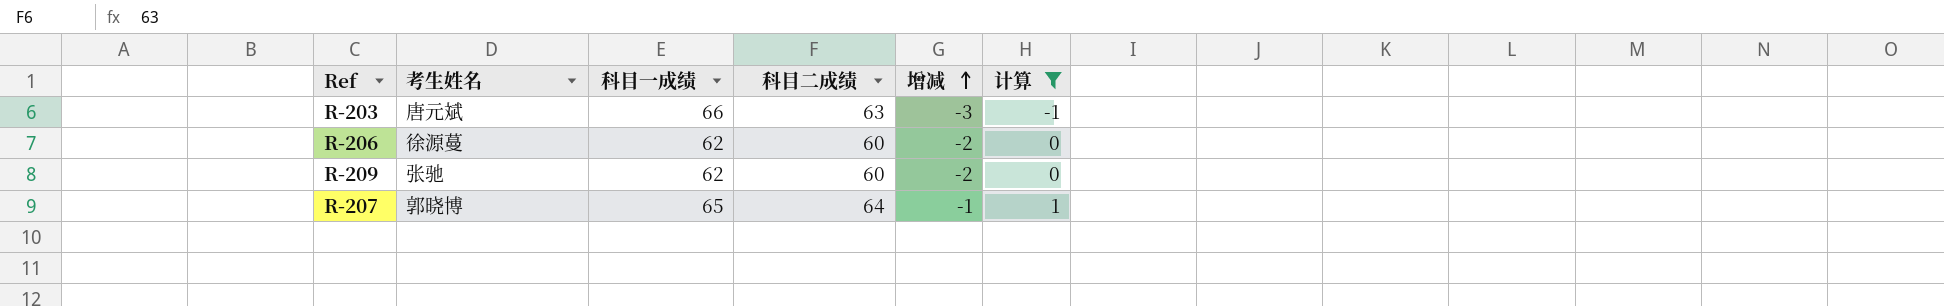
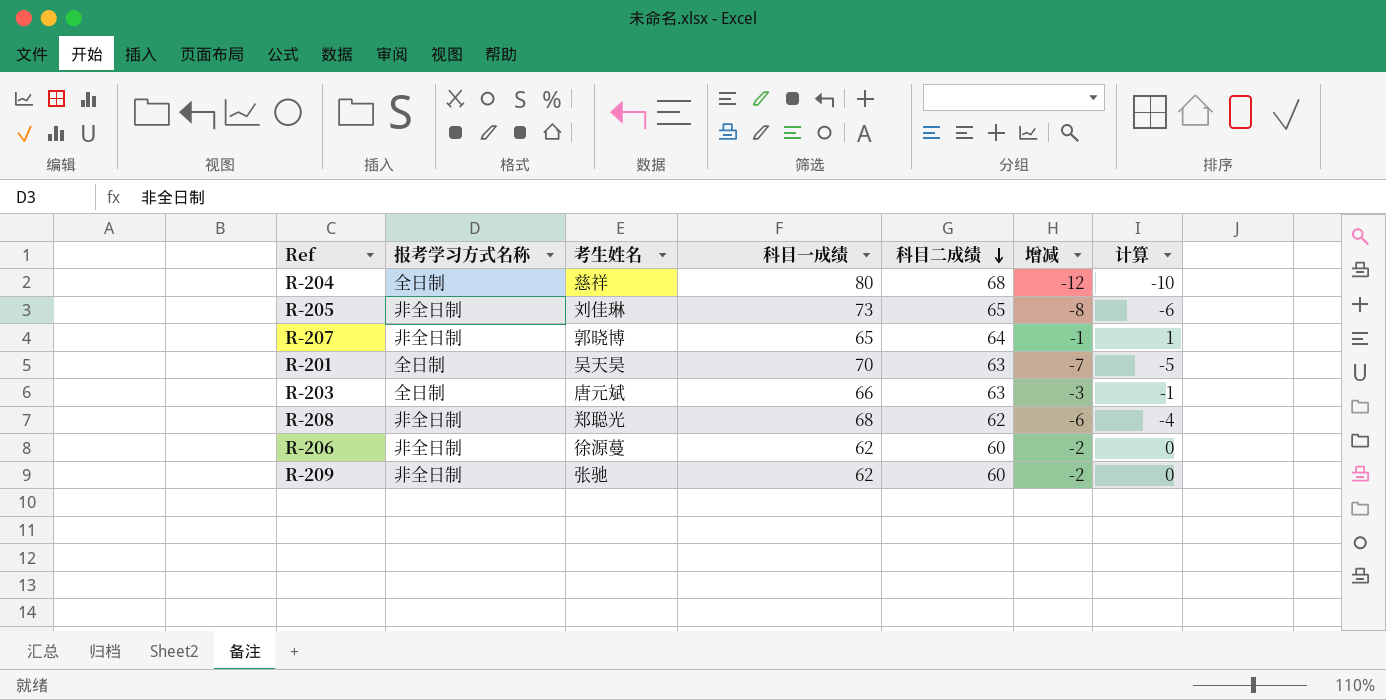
filter: 计算 >= -1 -> none
row order: 增减 ascending -> 科目二成绩 descending
column 报考学习方式名称 | position: none -> 2

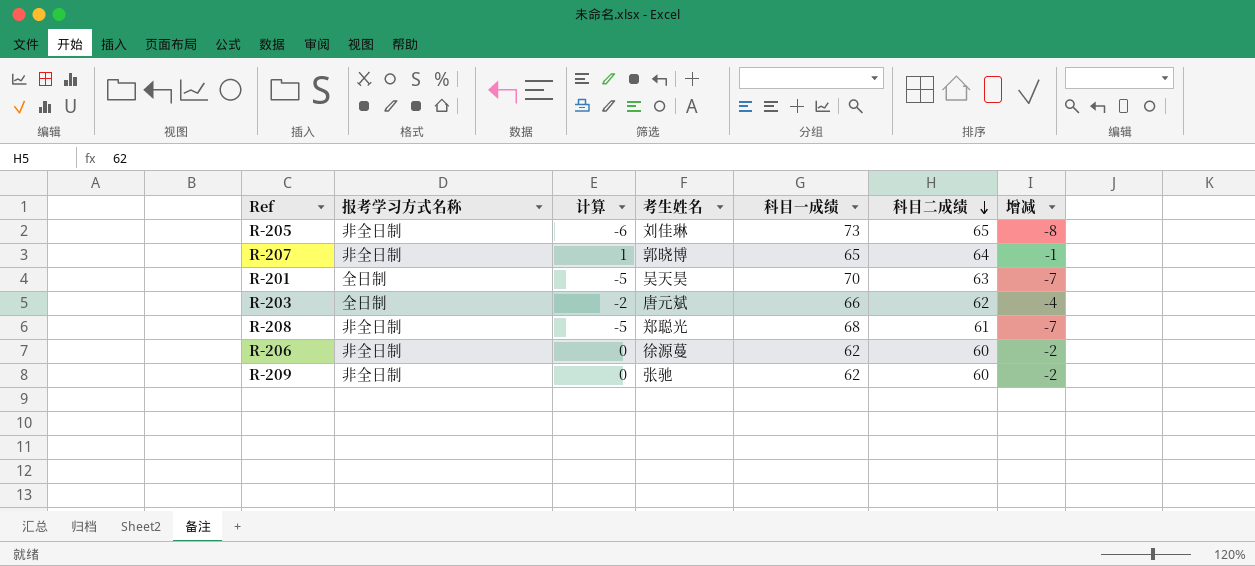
column 计算 | position: 7 -> 3
row R-204: 全日制 | 慈祥 | 80 | 68 | -12 | -10 -> none
R-203 | 计算: -1 -> -2
R-203 | 科目二成绩: 63 -> 62
R-203 | 增减: -3 -> -4
R-208 | 计算: -4 -> -5
R-208 | 科目二成绩: 62 -> 61
R-208 | 增减: -6 -> -7

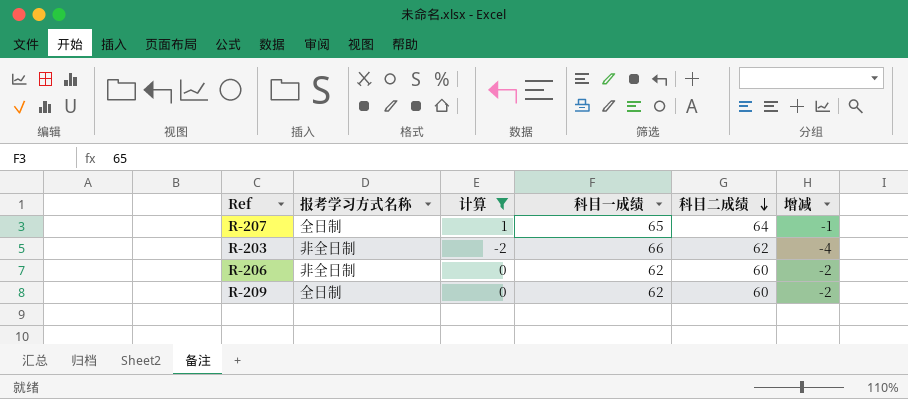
filter: none -> 计算 >= -2
column 考生姓名 | position: 4 -> none
R-207 | 报考学习方式名称: 非全日制 -> 全日制
R-203 | 报考学习方式名称: 全日制 -> 非全日制
R-209 | 报考学习方式名称: 非全日制 -> 全日制

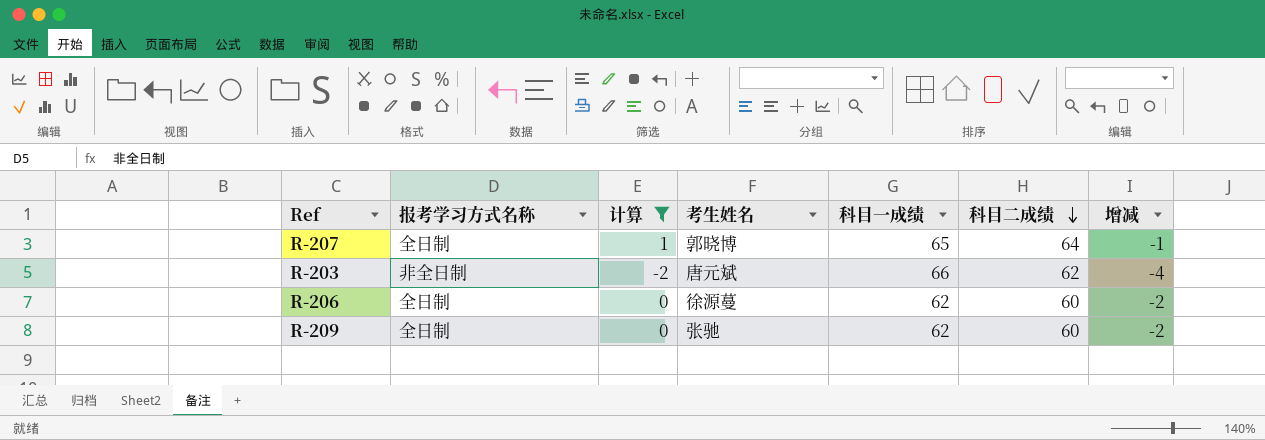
column 考生姓名 | position: none -> 4
R-206 | 报考学习方式名称: 非全日制 -> 全日制

